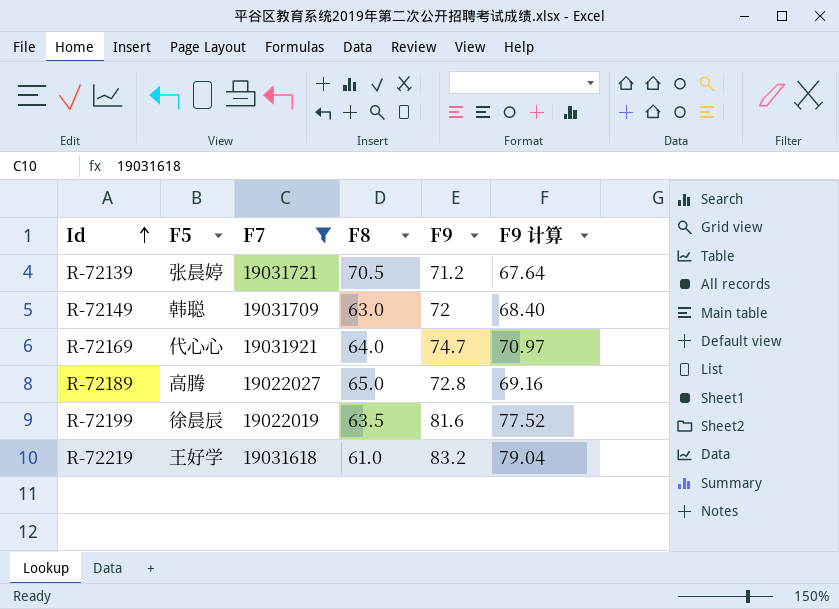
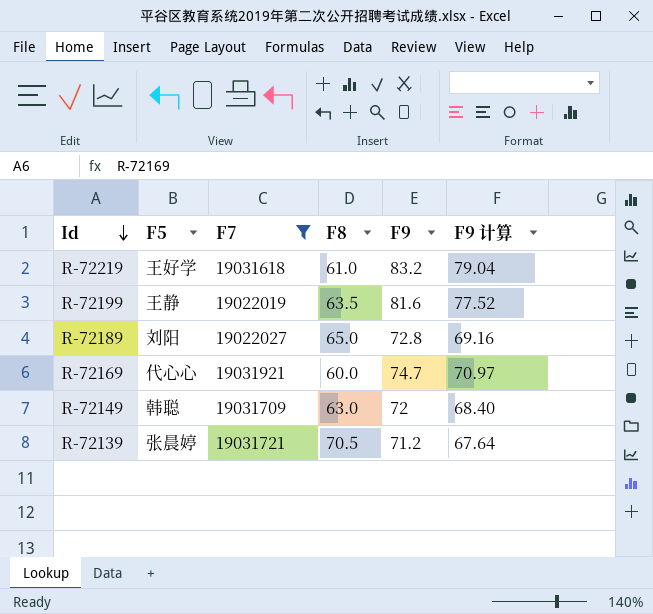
row order: Id ascending -> Id descending
R-72199 | F5: 徐晨辰 -> 王静
R-72189 | F5: 高腾 -> 刘阳
R-72169 | F8: 64.0 -> 60.0

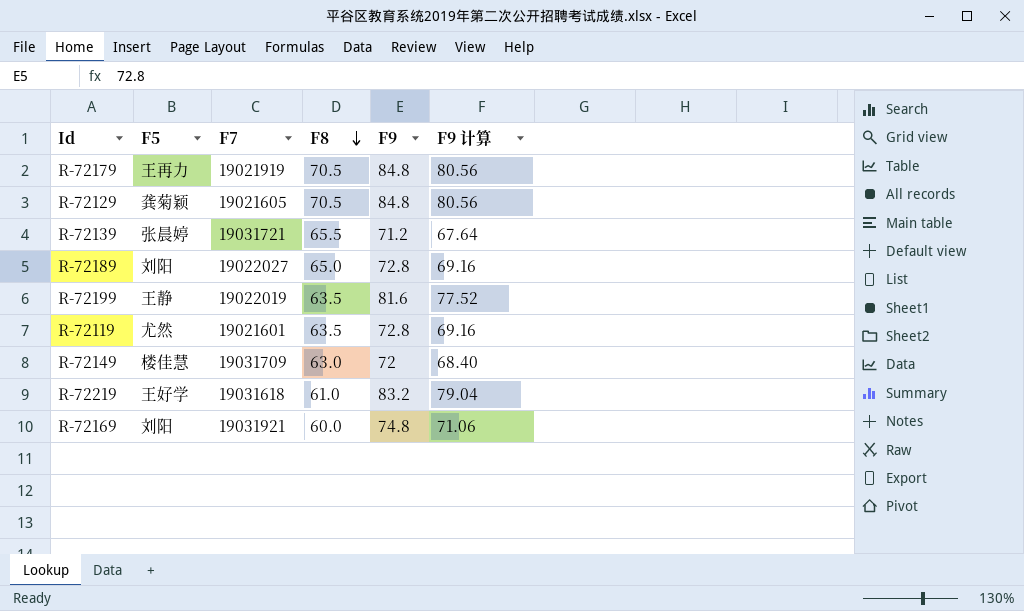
filter: F7 >= 19022019 -> none
row order: Id descending -> F8 descending
R-72139 | F8: 70.5 -> 65.5
R-72149 | F5: 韩聪 -> 楼佳慧
R-72169 | F5: 代心心 -> 刘阳
R-72169 | F9: 74.7 -> 74.8
R-72169 | F9 计算: 70.97 -> 71.06

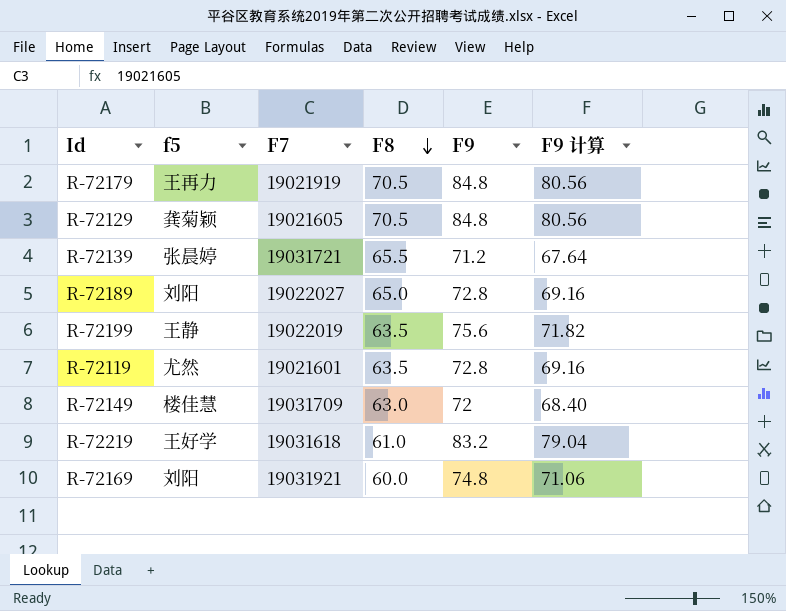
column name: F5 -> f5
R-72199 | F9: 81.6 -> 75.6
R-72199 | F9 计算: 77.52 -> 71.82

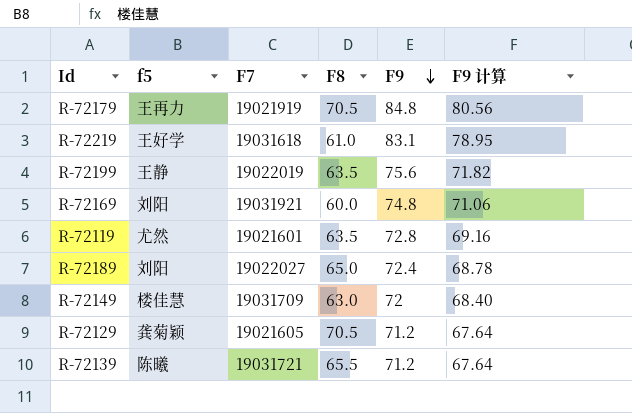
row order: F8 descending -> F9 descending
R-72219 | F9: 83.2 -> 83.1
R-72219 | F9 计算: 79.04 -> 78.95
R-72189 | F9: 72.8 -> 72.4
R-72189 | F9 计算: 69.16 -> 68.78
R-72129 | F9: 84.8 -> 71.2
R-72129 | F9 计算: 80.56 -> 67.64
R-72139 | f5: 张晨婷 -> 陈曦

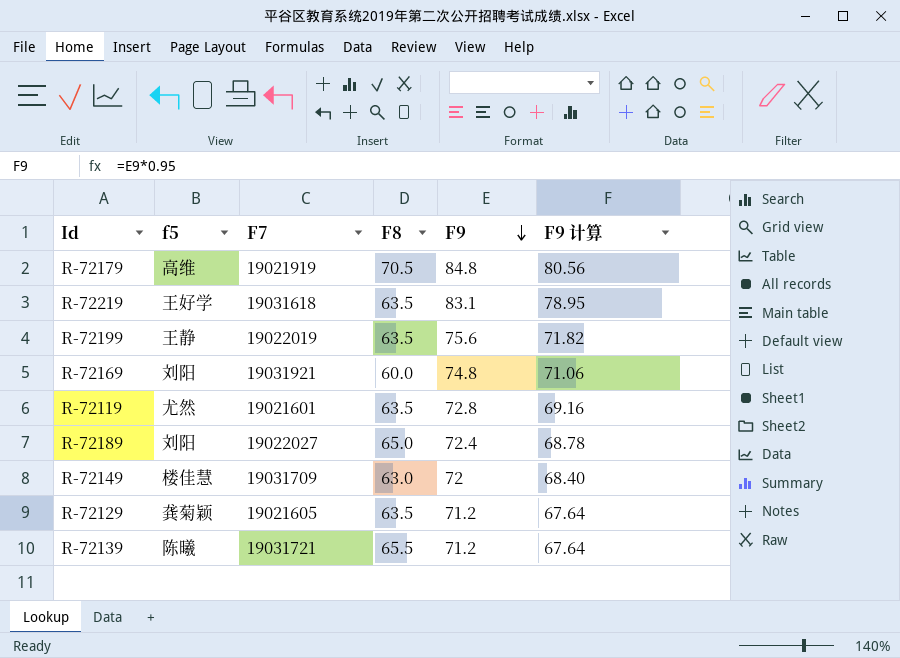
R-72179 | f5: 王再力 -> 高维
R-72219 | F8: 61.0 -> 63.5
R-72129 | F8: 70.5 -> 63.5

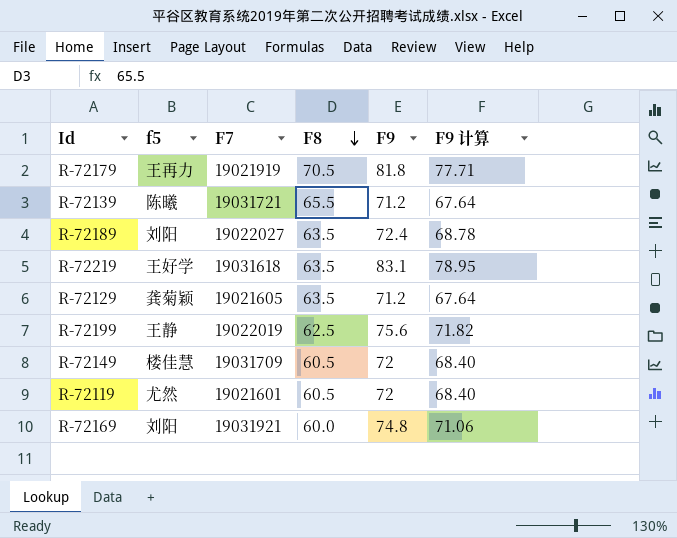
row order: F9 descending -> F8 descending
R-72179 | f5: 高维 -> 王再力
R-72179 | F9: 84.8 -> 81.8
R-72179 | F9 计算: 80.56 -> 77.71
R-72189 | F8: 65.0 -> 63.5
R-72199 | F8: 63.5 -> 62.5
R-72149 | F8: 63.0 -> 60.5
R-72119 | F8: 63.5 -> 60.5
R-72119 | F9: 72.8 -> 72
R-72119 | F9 计算: 69.16 -> 68.40

